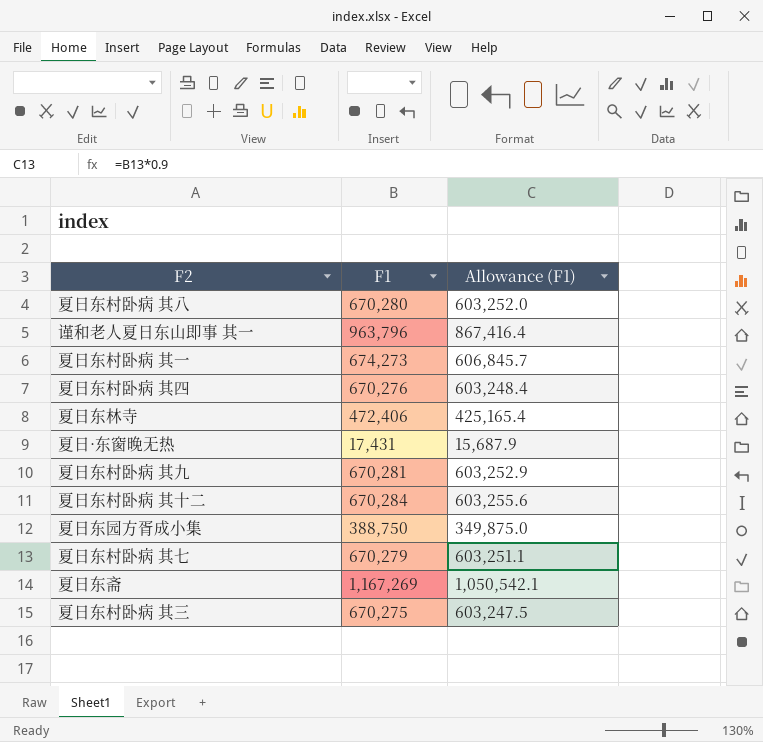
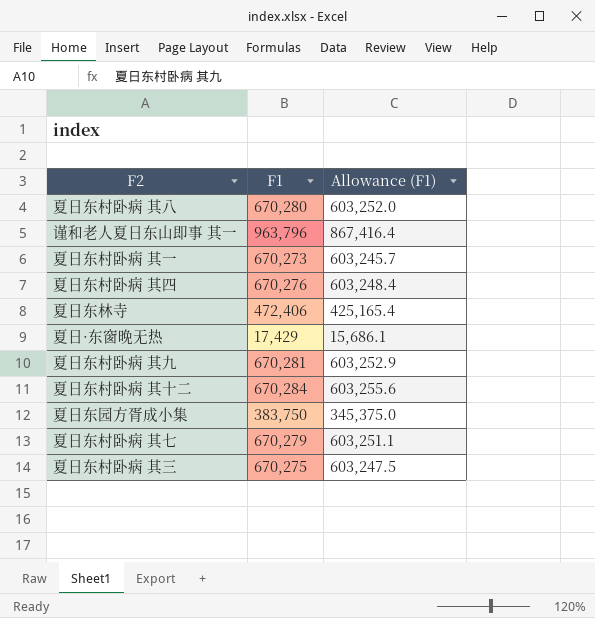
row 夏日东斋: 1,167,269 | 1,050,542.1 -> none
夏日东村卧病 其一 | F1: 674,273 -> 670,273
夏日东村卧病 其一 | Allowance (F1): 606,845.7 -> 603,245.7
夏日·东窗晚无热 | F1: 17,431 -> 17,429
夏日·东窗晚无热 | Allowance (F1): 15,687.9 -> 15,686.1
夏日东园方胥成小集 | F1: 388,750 -> 383,750
夏日东园方胥成小集 | Allowance (F1): 349,875.0 -> 345,375.0

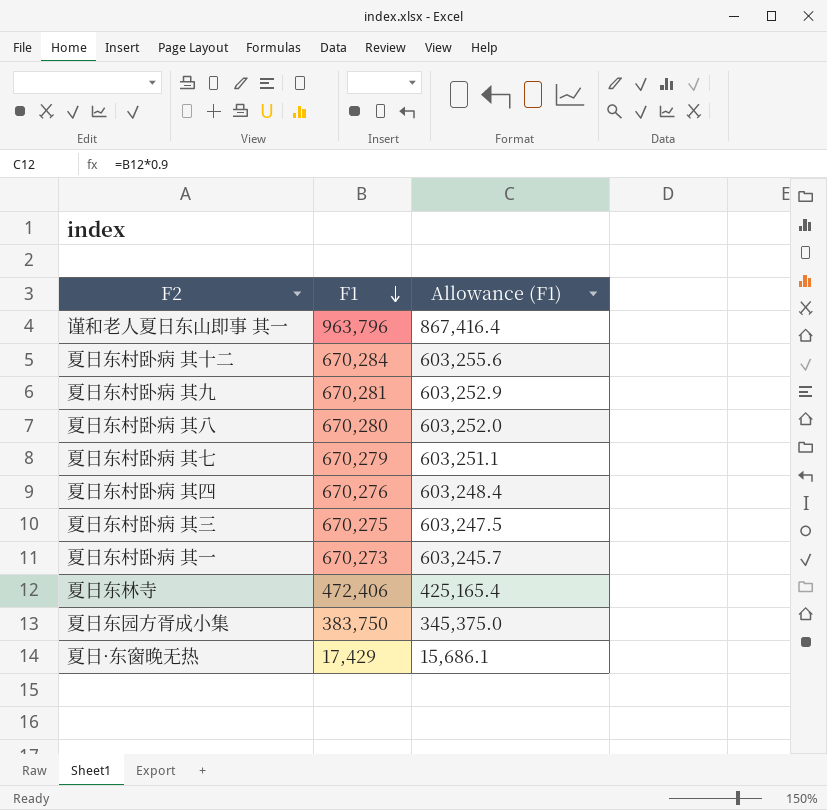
row order: none -> F1 descending

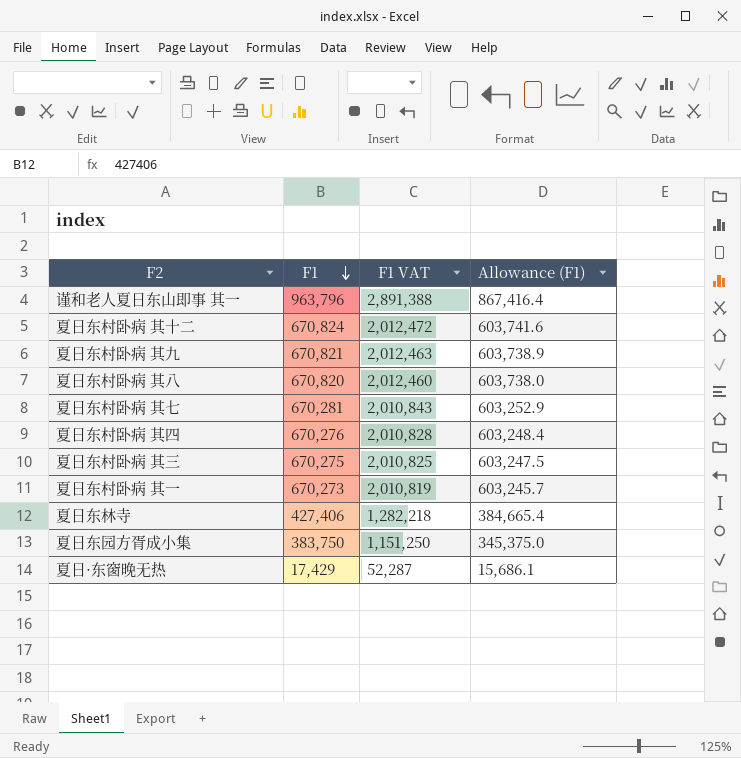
column F1 VAT | formula: none -> [F1] * 3
夏日东村卧病 其十二 | F1: 670,284 -> 670,824
夏日东村卧病 其十二 | Allowance (F1): 603,255.6 -> 603,741.6
夏日东村卧病 其九 | F1: 670,281 -> 670,821
夏日东村卧病 其九 | Allowance (F1): 603,252.9 -> 603,738.9
夏日东村卧病 其八 | F1: 670,280 -> 670,820
夏日东村卧病 其八 | Allowance (F1): 603,252.0 -> 603,738.0
夏日东村卧病 其七 | F1: 670,279 -> 670,281
夏日东村卧病 其七 | Allowance (F1): 603,251.1 -> 603,252.9
夏日东林寺 | F1: 472,406 -> 427,406
夏日东林寺 | Allowance (F1): 425,165.4 -> 384,665.4

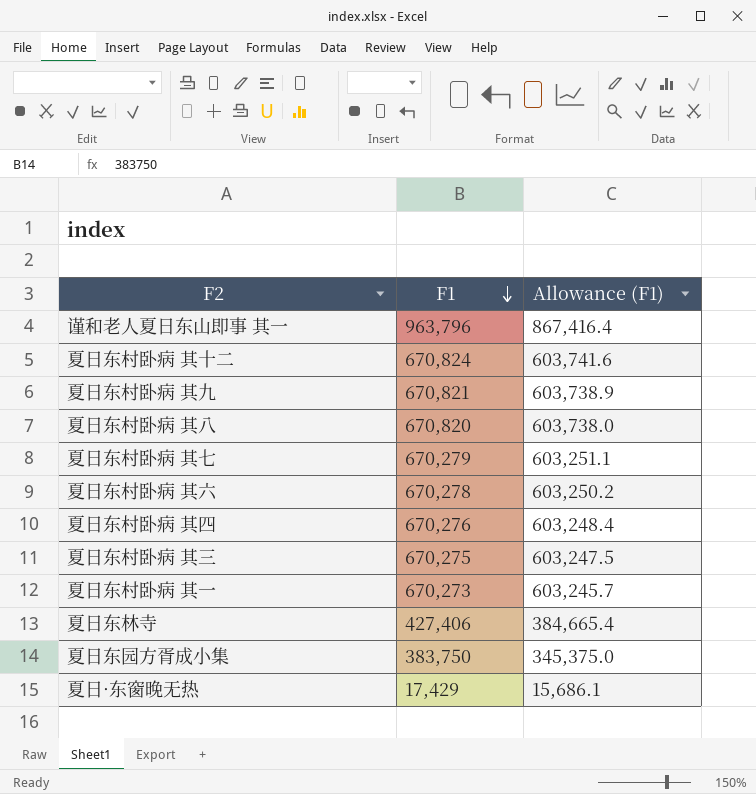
column F1 VAT | formula: [F1] * 3 -> none
夏日东村卧病 其七 | F1: 670,281 -> 670,279
夏日东村卧病 其七 | Allowance (F1): 603,252.9 -> 603,251.1
row 夏日东村卧病 其六: none -> 670,278 | 603,250.2

